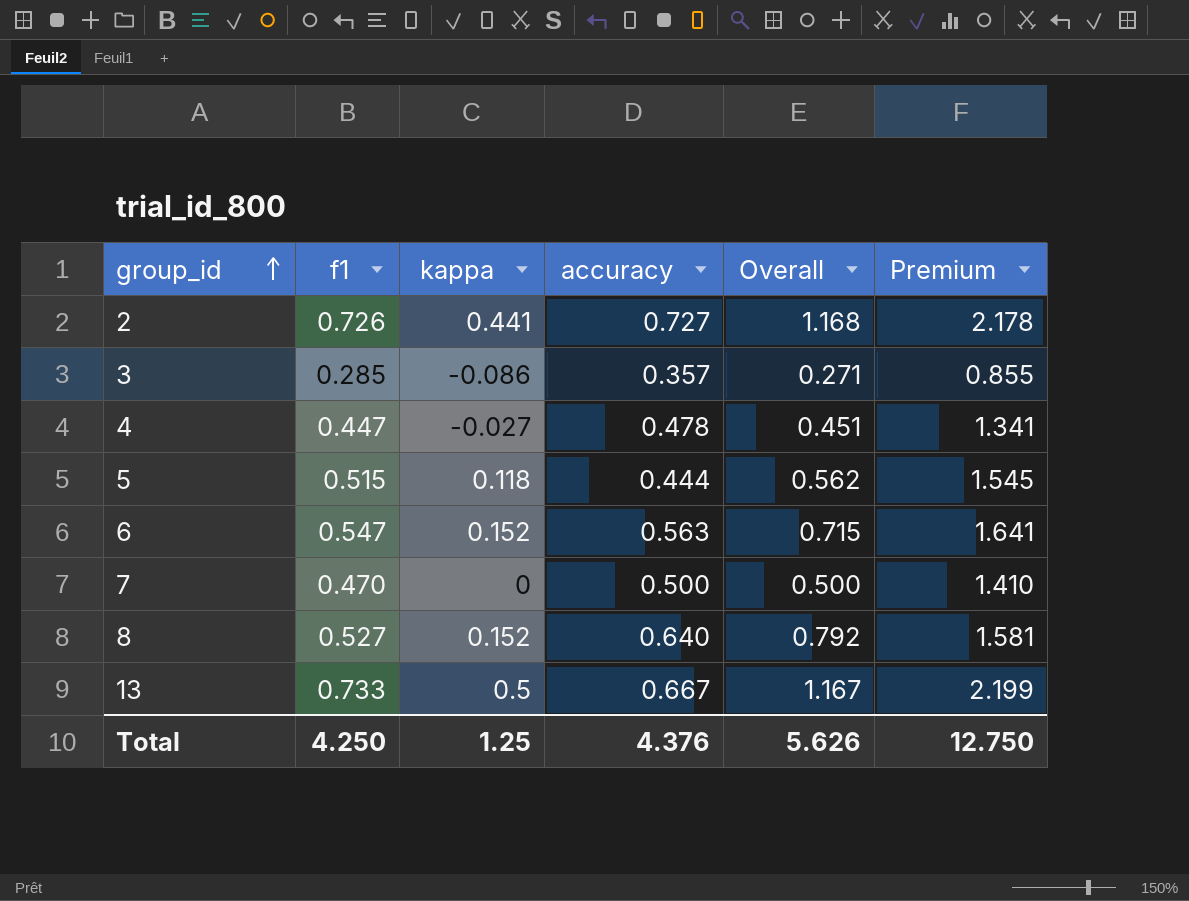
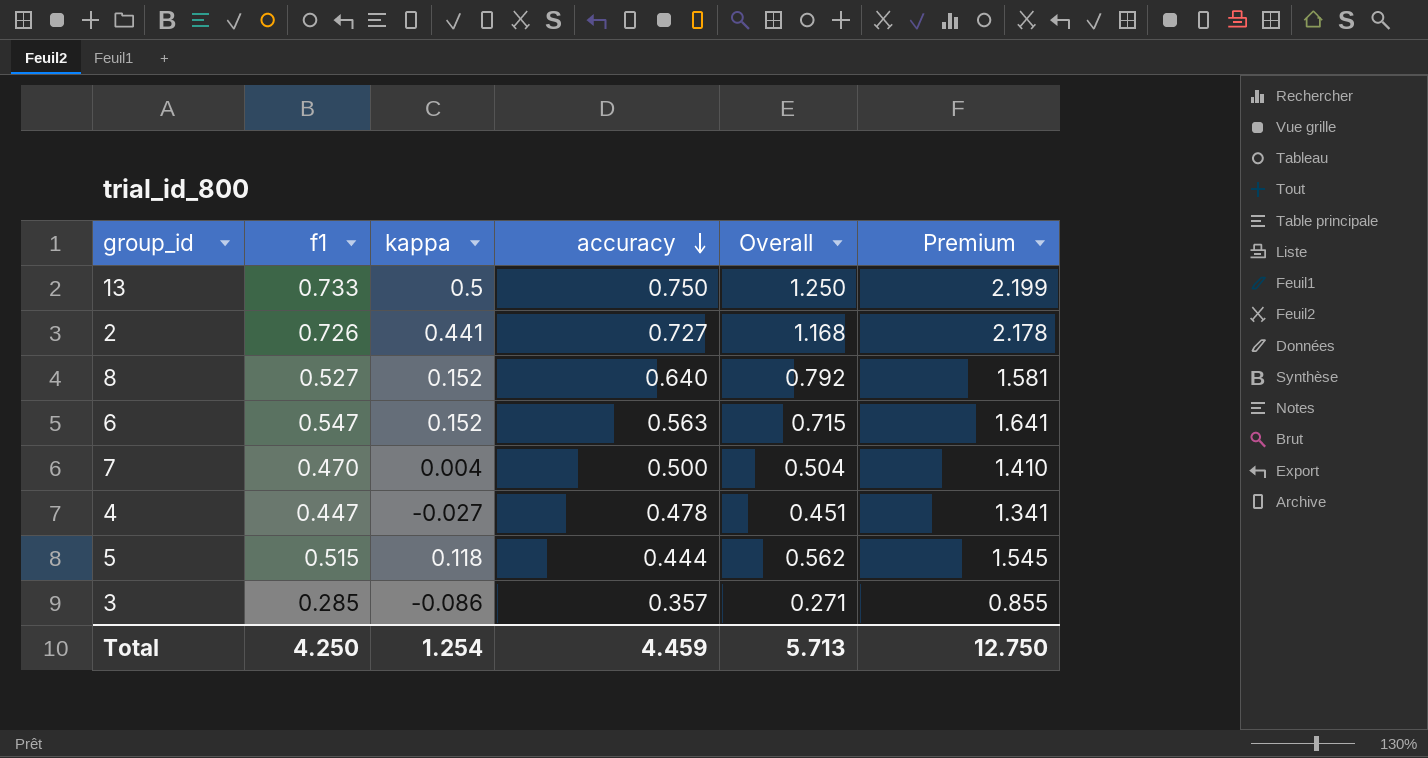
row order: group_id ascending -> accuracy descending
13 | accuracy: 0.667 -> 0.750
13 | Overall: 1.167 -> 1.250
7 | kappa: 0 -> 0.004
7 | Overall: 0.500 -> 0.504
Total | kappa: 1.25 -> 1.254
Total | accuracy: 4.376 -> 4.459
Total | Overall: 5.626 -> 5.713

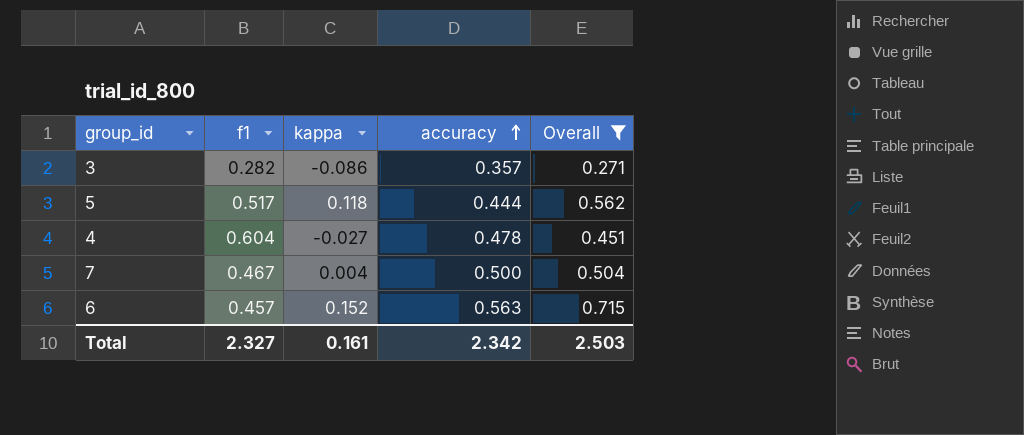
filter: none -> Overall <= 0.715
row order: accuracy descending -> accuracy ascending
column Premium | formula: [f1] * 3 -> none
3 | f1: 0.285 -> 0.282
5 | f1: 0.515 -> 0.517
4 | f1: 0.447 -> 0.604
7 | f1: 0.470 -> 0.467
6 | f1: 0.547 -> 0.457
Total | f1: 4.250 -> 2.327
Total | kappa: 1.254 -> 0.161
Total | accuracy: 4.459 -> 2.342
Total | Overall: 5.713 -> 2.503

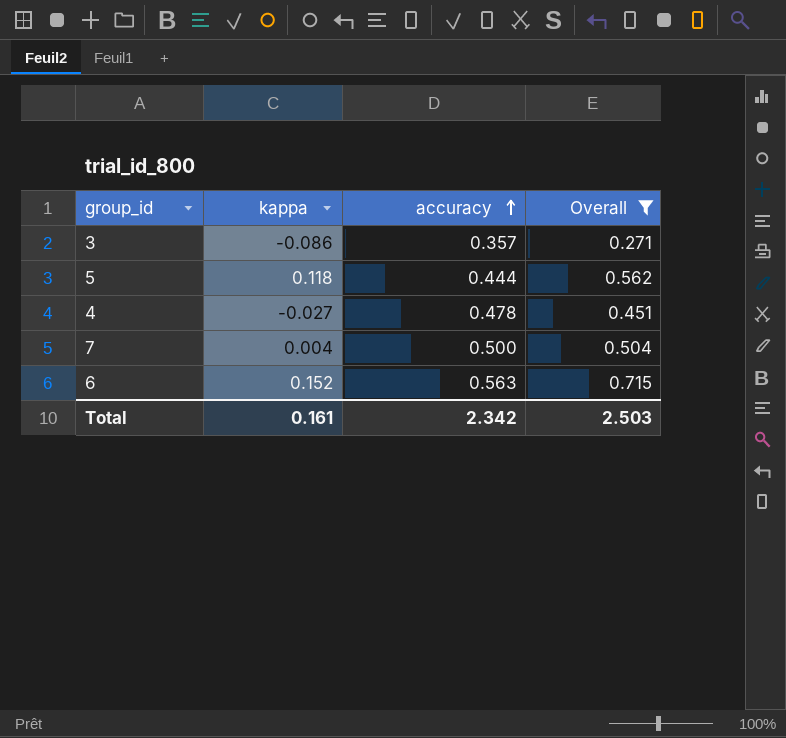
column f1 | position: 2 -> none

